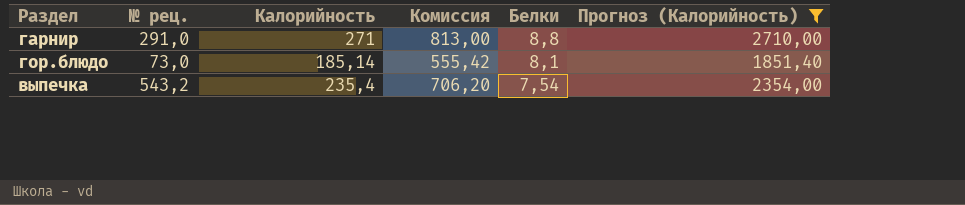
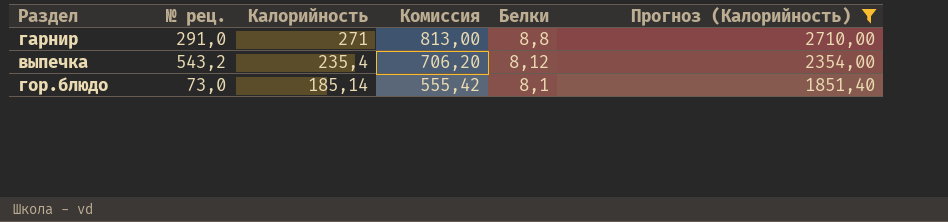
row order: Белки descending -> Калорийность descending
выпечка | Белки: 7,54 -> 8,12

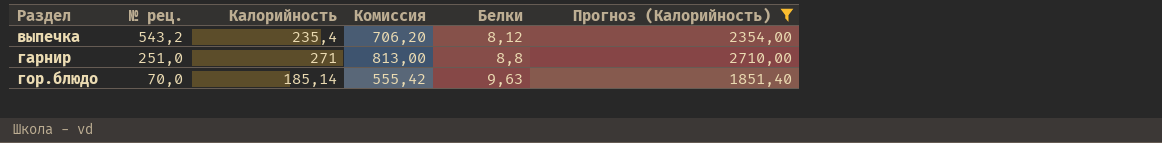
row order: Калорийность descending -> Раздел ascending
гарнир | № рец.: 291,0 -> 251,0
гор.блюдо | № рец.: 73,0 -> 70,0
гор.блюдо | Белки: 8,1 -> 9,63

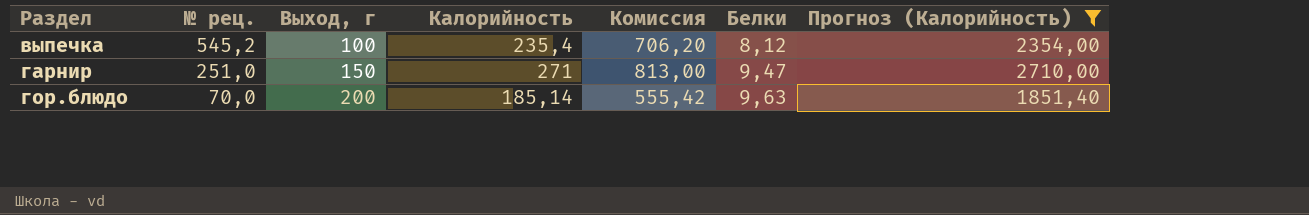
column Выход, г | position: none -> 3
выпечка | № рец.: 543,2 -> 545,2
гарнир | Белки: 8,8 -> 9,47

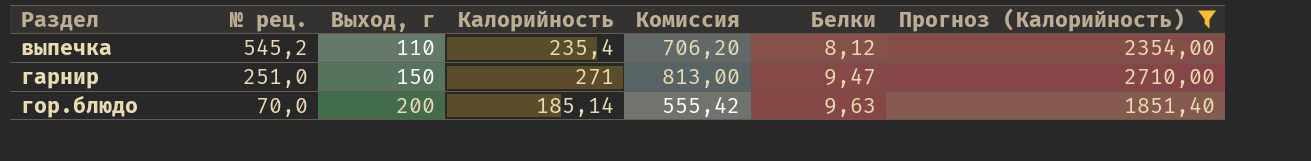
выпечка | Выход, г: 100 -> 110

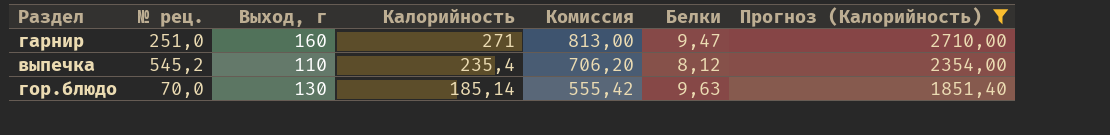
row order: Раздел ascending -> Калорийность descending
гарнир | Выход, г: 150 -> 160
гор.блюдо | Выход, г: 200 -> 130

